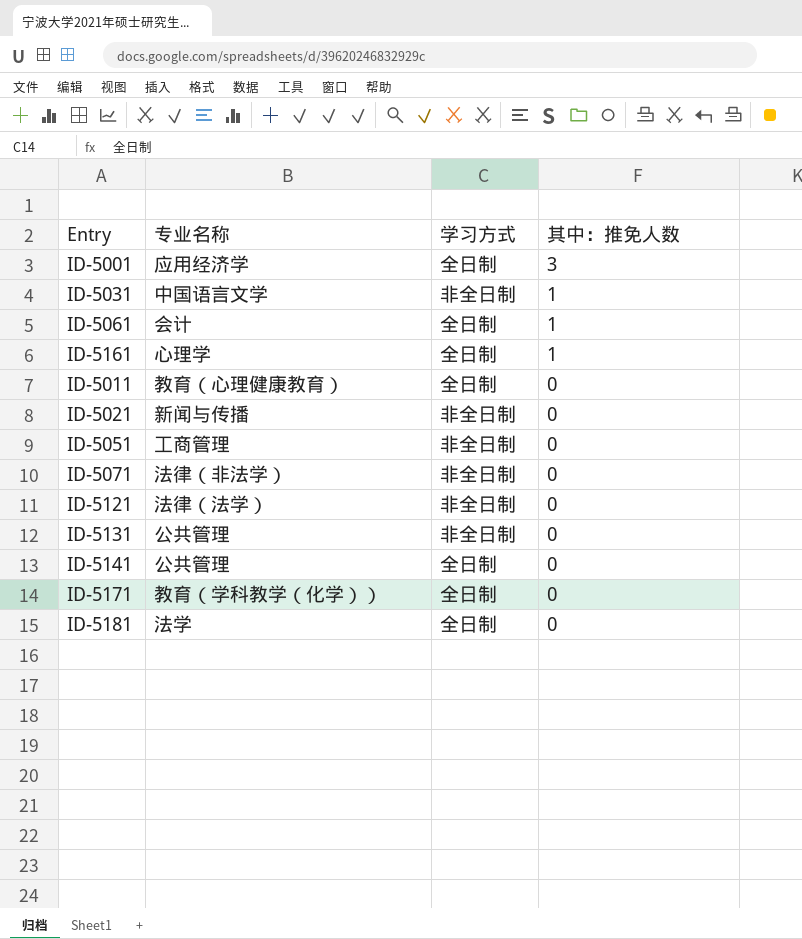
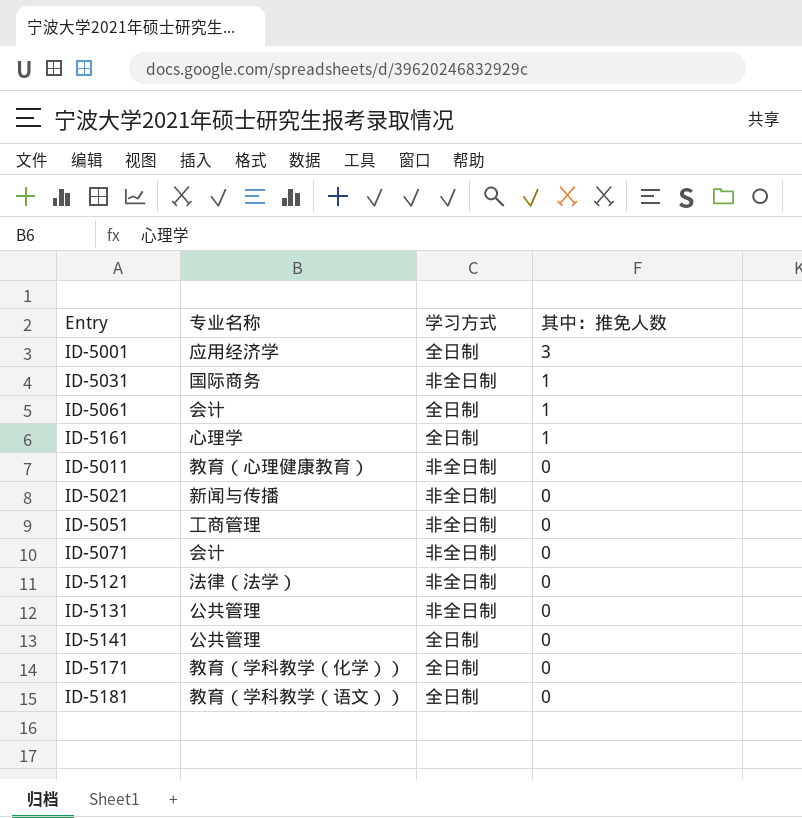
ID-5031 | 专业名称: 中国语言文学 -> 国际商务
ID-5011 | 学习方式: 全日制 -> 非全日制
ID-5071 | 专业名称: 法律（非法学） -> 会计
ID-5181 | 专业名称: 法学 -> 教育（学科教学（语文））

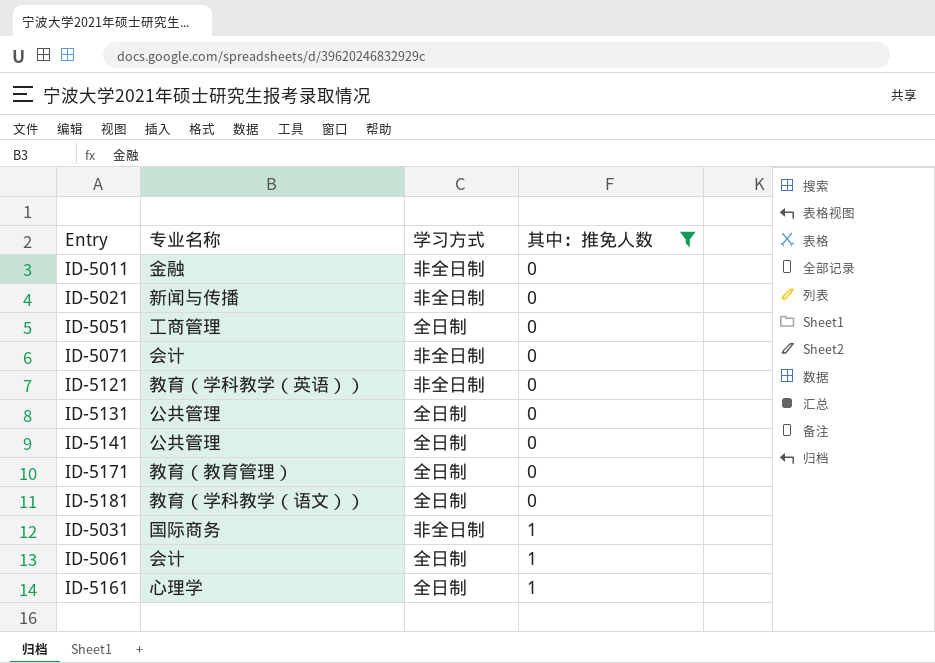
filter: none -> 其中：推免人数 != 3
row order: 其中：推免人数 descending -> 其中：推免人数 ascending
ID-5011 | 专业名称: 教育（心理健康教育） -> 金融
ID-5051 | 学习方式: 非全日制 -> 全日制
ID-5121 | 专业名称: 法律（法学） -> 教育（学科教学（英语））
ID-5131 | 学习方式: 非全日制 -> 全日制
ID-5171 | 专业名称: 教育（学科教学（化学）） -> 教育（教育管理）

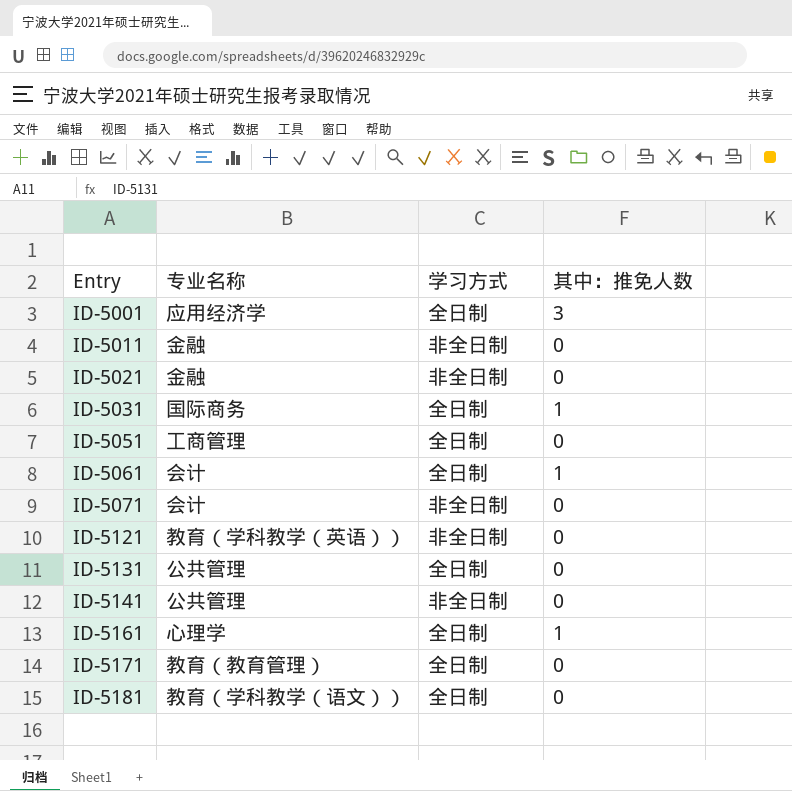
filter: 其中：推免人数 != 3 -> none
row order: 其中：推免人数 ascending -> Entry ascending
ID-5021 | 专业名称: 新闻与传播 -> 金融
ID-5031 | 学习方式: 非全日制 -> 全日制
ID-5141 | 学习方式: 全日制 -> 非全日制

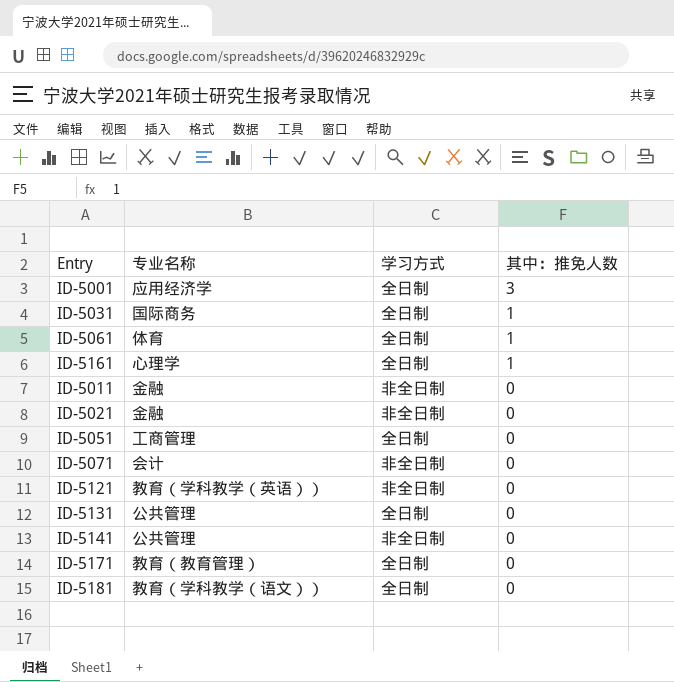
row order: Entry ascending -> 其中：推免人数 descending
ID-5061 | 专业名称: 会计 -> 体育

